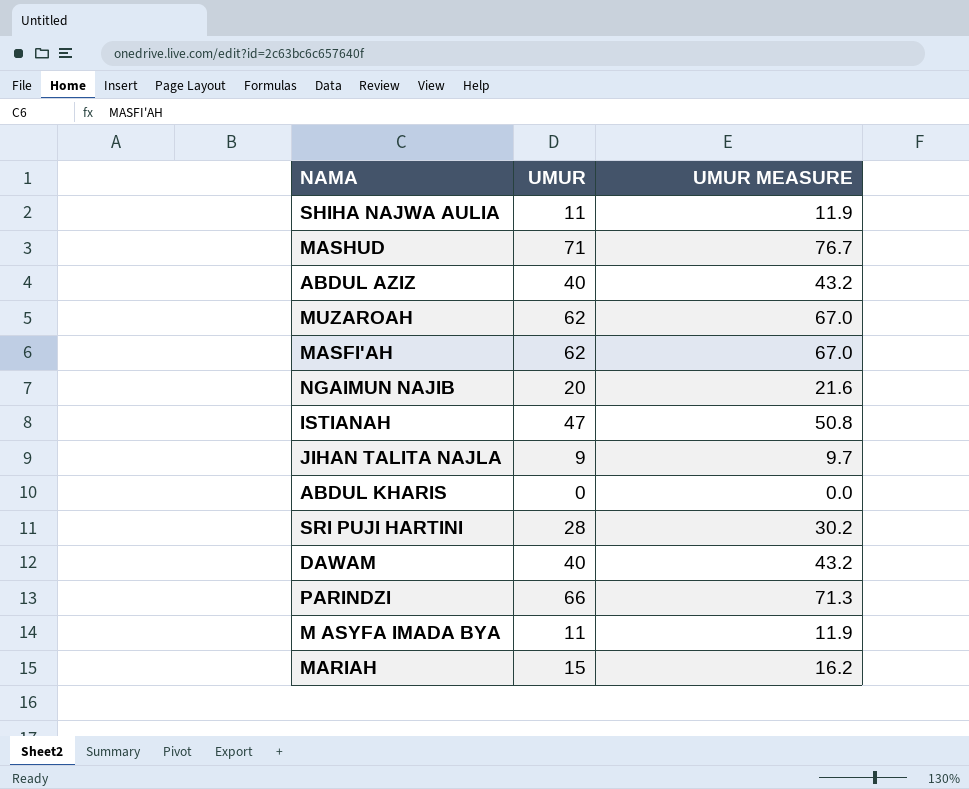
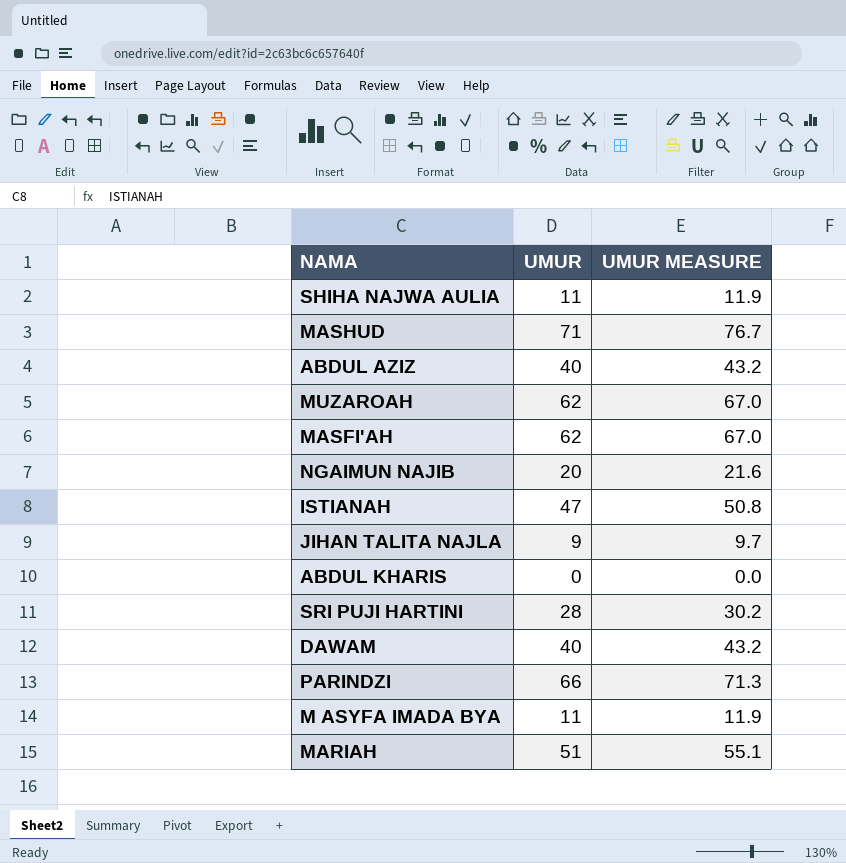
MARIAH | UMUR: 15 -> 51
MARIAH | UMUR MEASURE: 16.2 -> 55.1

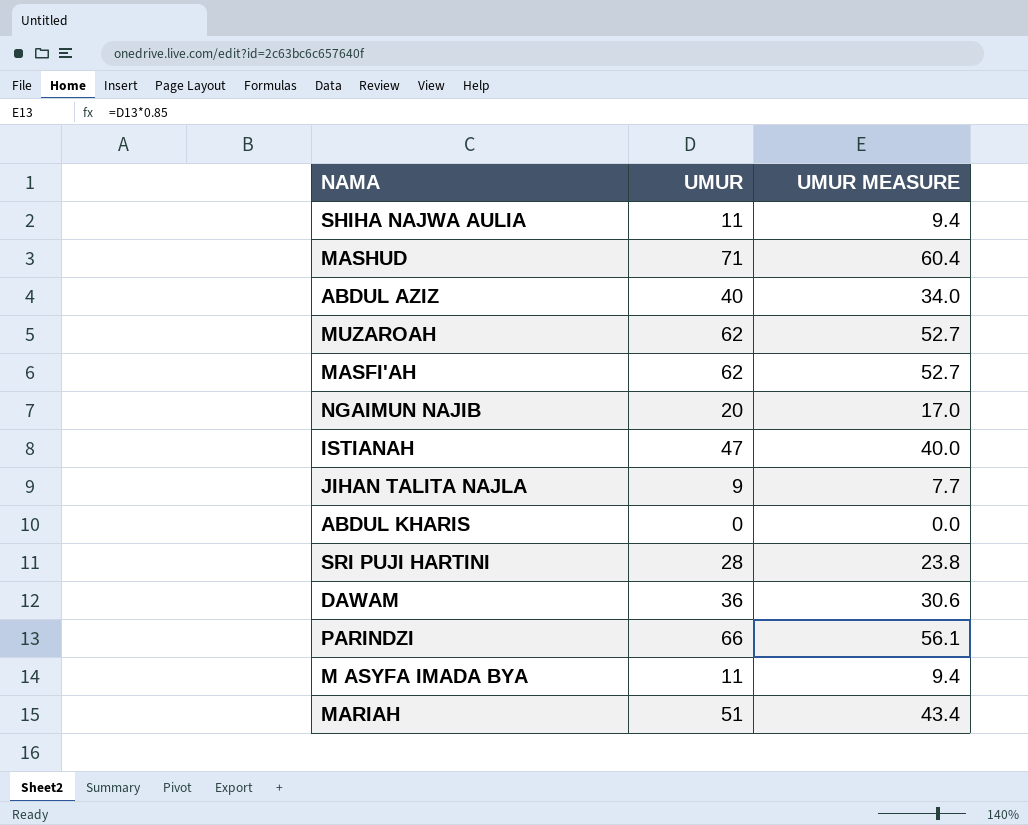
column UMUR MEASURE | formula: [UMUR] * 1.08 -> [UMUR] * 0.85
DAWAM | UMUR: 40 -> 36

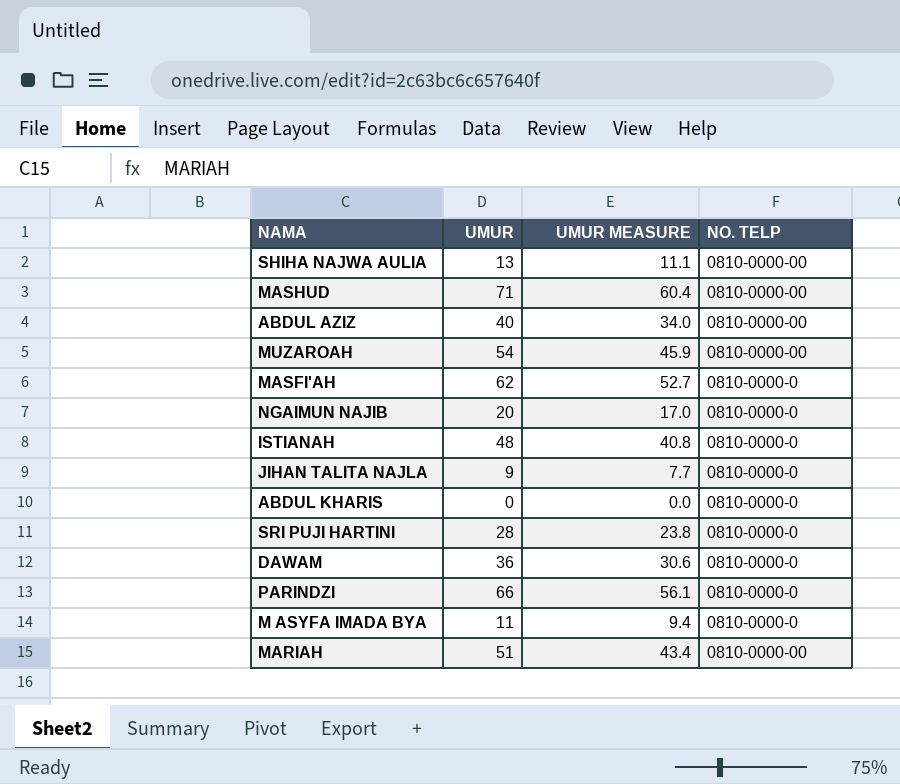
column NO. TELP | position: none -> 4
SHIHA NAJWA AULIA | UMUR: 11 -> 13
SHIHA NAJWA AULIA | UMUR MEASURE: 9.4 -> 11.1
MUZAROAH | UMUR: 62 -> 54
MUZAROAH | UMUR MEASURE: 52.7 -> 45.9
ISTIANAH | UMUR: 47 -> 48
ISTIANAH | UMUR MEASURE: 40.0 -> 40.8

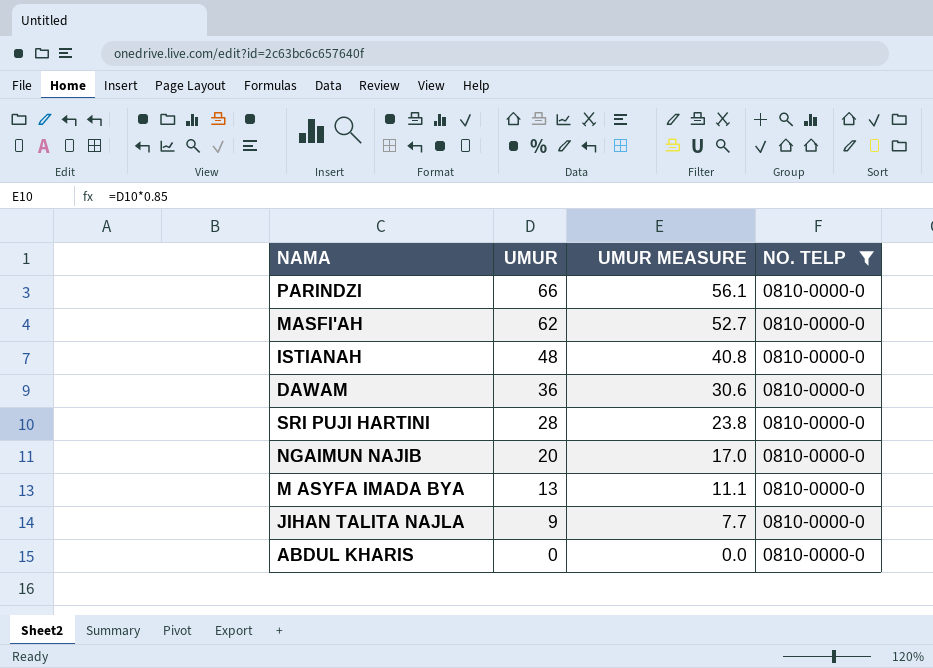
filter: none -> NO. TELP = 0810-0000-0
row order: none -> UMUR descending
M ASYFA IMADA BYA | UMUR: 11 -> 13
M ASYFA IMADA BYA | UMUR MEASURE: 9.4 -> 11.1

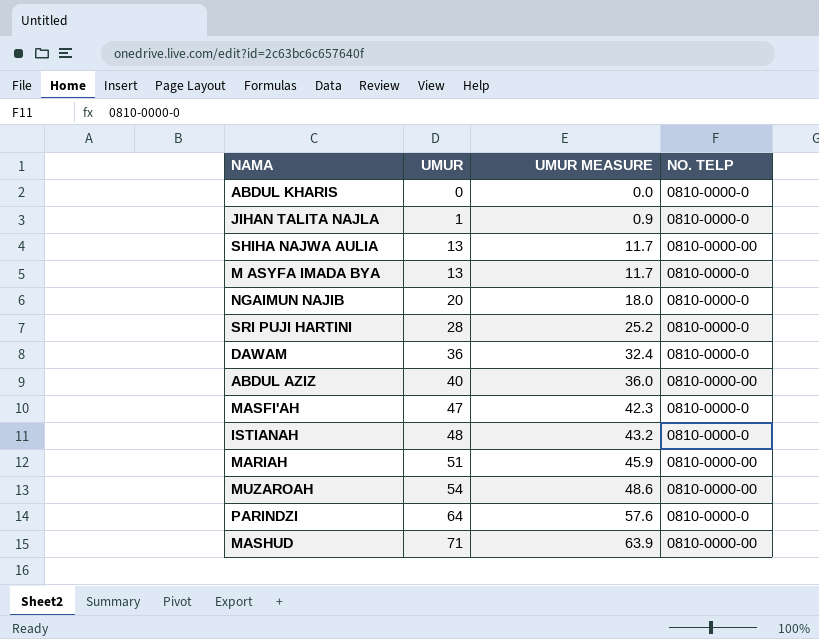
filter: NO. TELP = 0810-0000-0 -> none
row order: UMUR descending -> UMUR ascending
column UMUR MEASURE | formula: [UMUR] * 0.85 -> [UMUR] * 0.9
JIHAN TALITA NAJLA | UMUR: 9 -> 1
MASFI'AH | UMUR: 62 -> 47
PARINDZI | UMUR: 66 -> 64

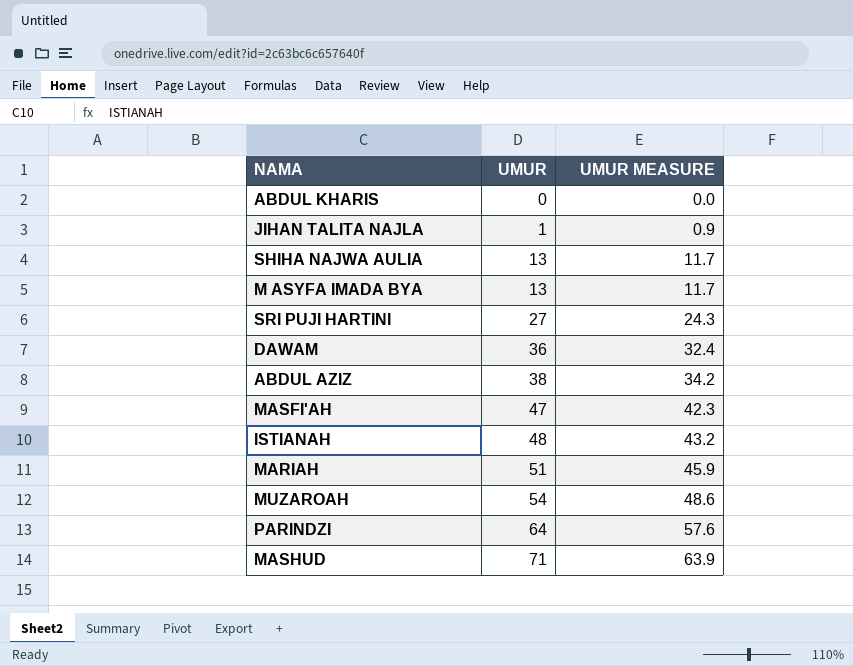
column NO. TELP | position: 4 -> none
row NGAIMUN NAJIB: 20 | 18.0 | 0810-0000-0 -> none
SRI PUJI HARTINI | UMUR: 28 -> 27
SRI PUJI HARTINI | UMUR MEASURE: 25.2 -> 24.3
ABDUL AZIZ | UMUR: 40 -> 38
ABDUL AZIZ | UMUR MEASURE: 36.0 -> 34.2

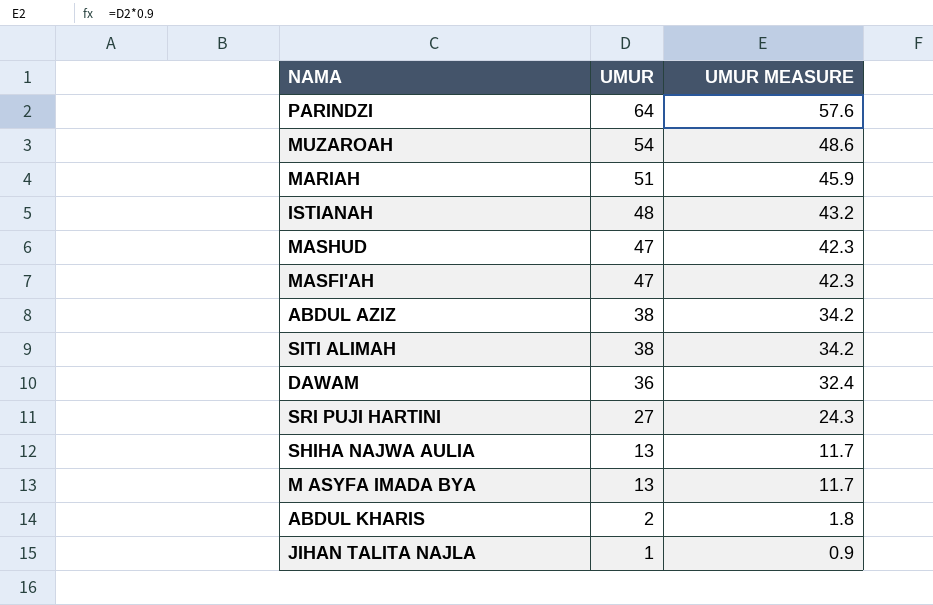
row order: UMUR ascending -> UMUR descending
MASHUD | UMUR: 71 -> 47
MASHUD | UMUR MEASURE: 63.9 -> 42.3
row SITI ALIMAH: none -> 38 | 34.2
ABDUL KHARIS | UMUR: 0 -> 2
ABDUL KHARIS | UMUR MEASURE: 0.0 -> 1.8

